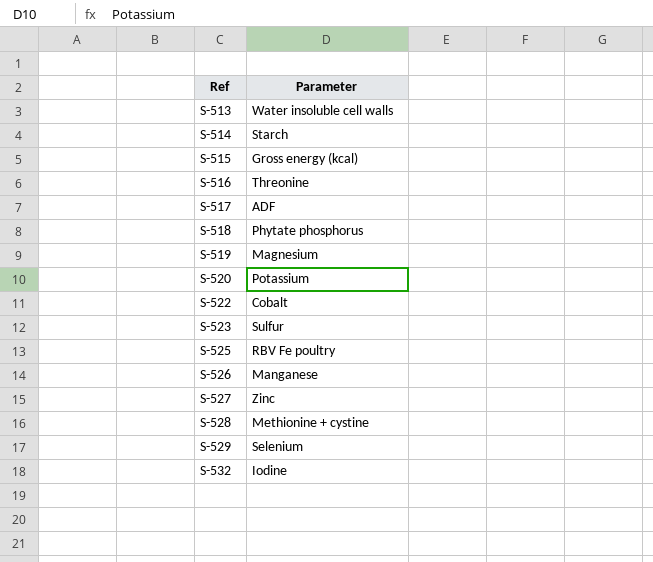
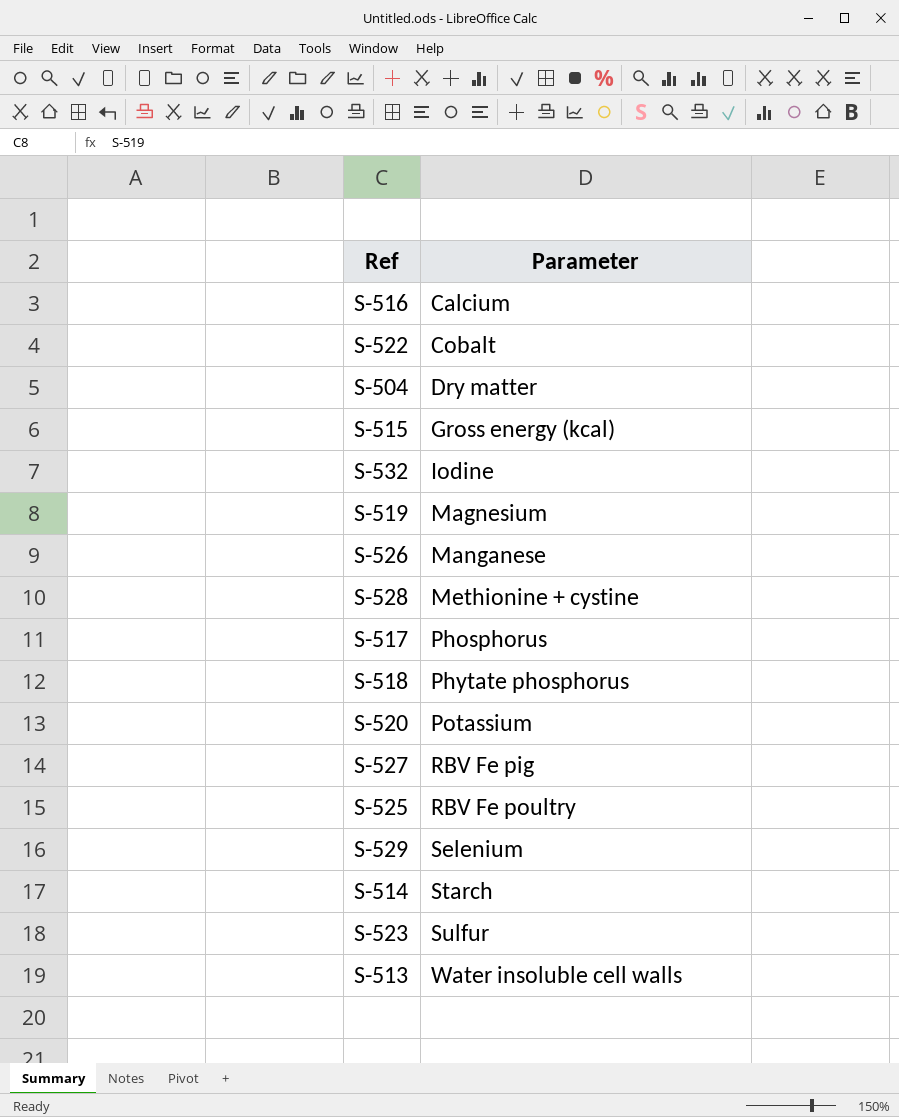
row order: Ref ascending -> Parameter ascending
S-516 | Parameter: Threonine -> Calcium
row S-504: none -> Dry matter
S-517 | Parameter: ADF -> Phosphorus
S-527 | Parameter: Zinc -> RBV Fe pig

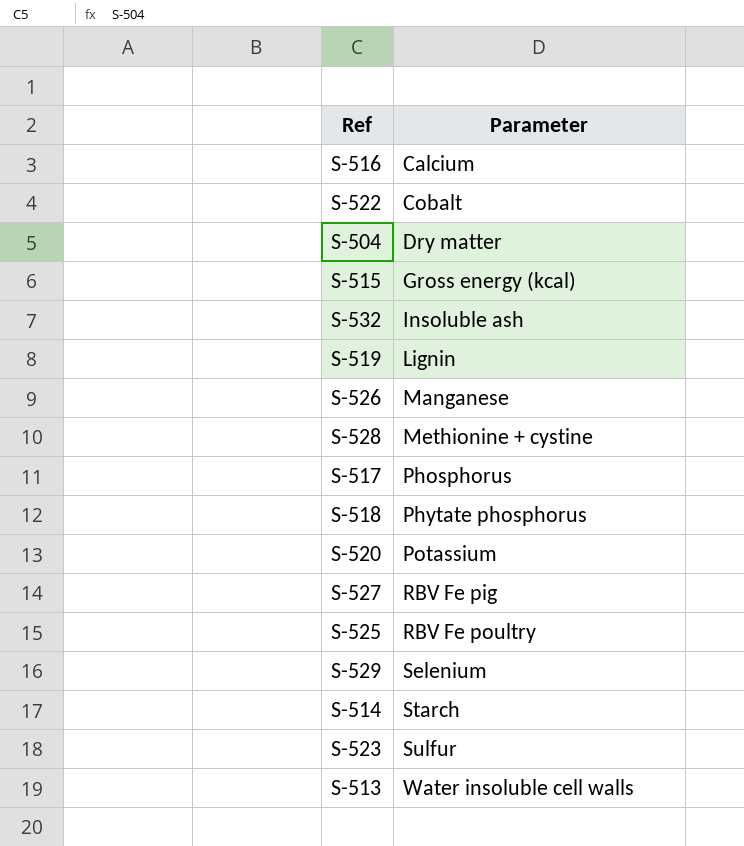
S-532 | Parameter: Iodine -> Insoluble ash
S-519 | Parameter: Magnesium -> Lignin

